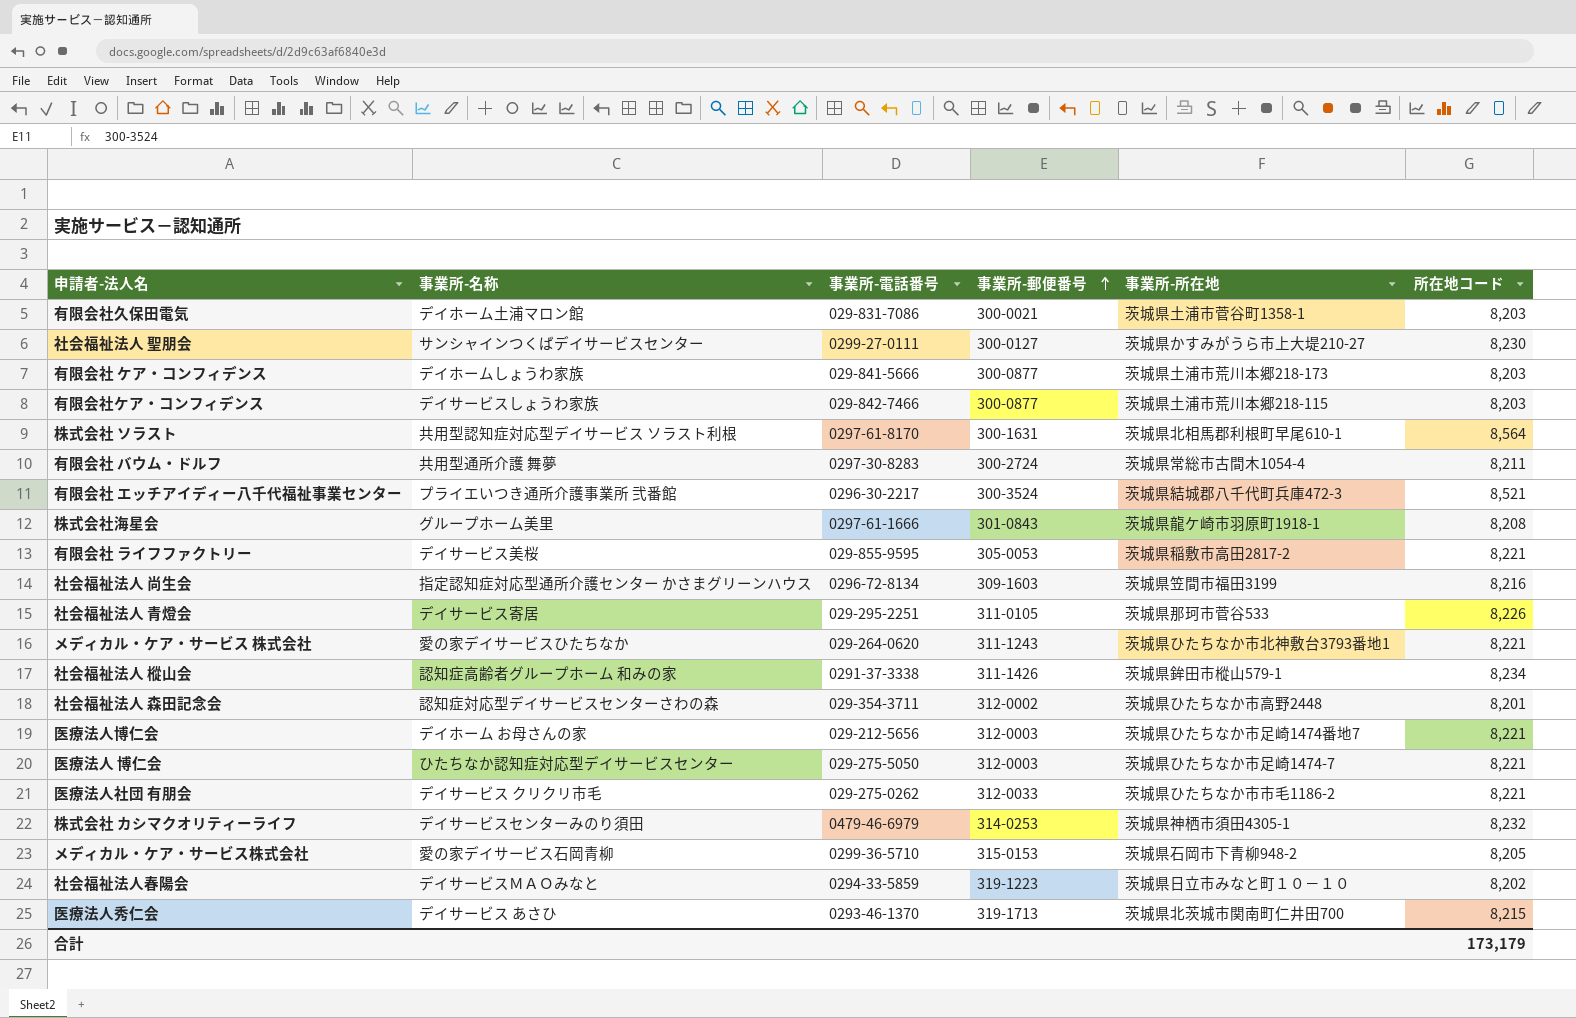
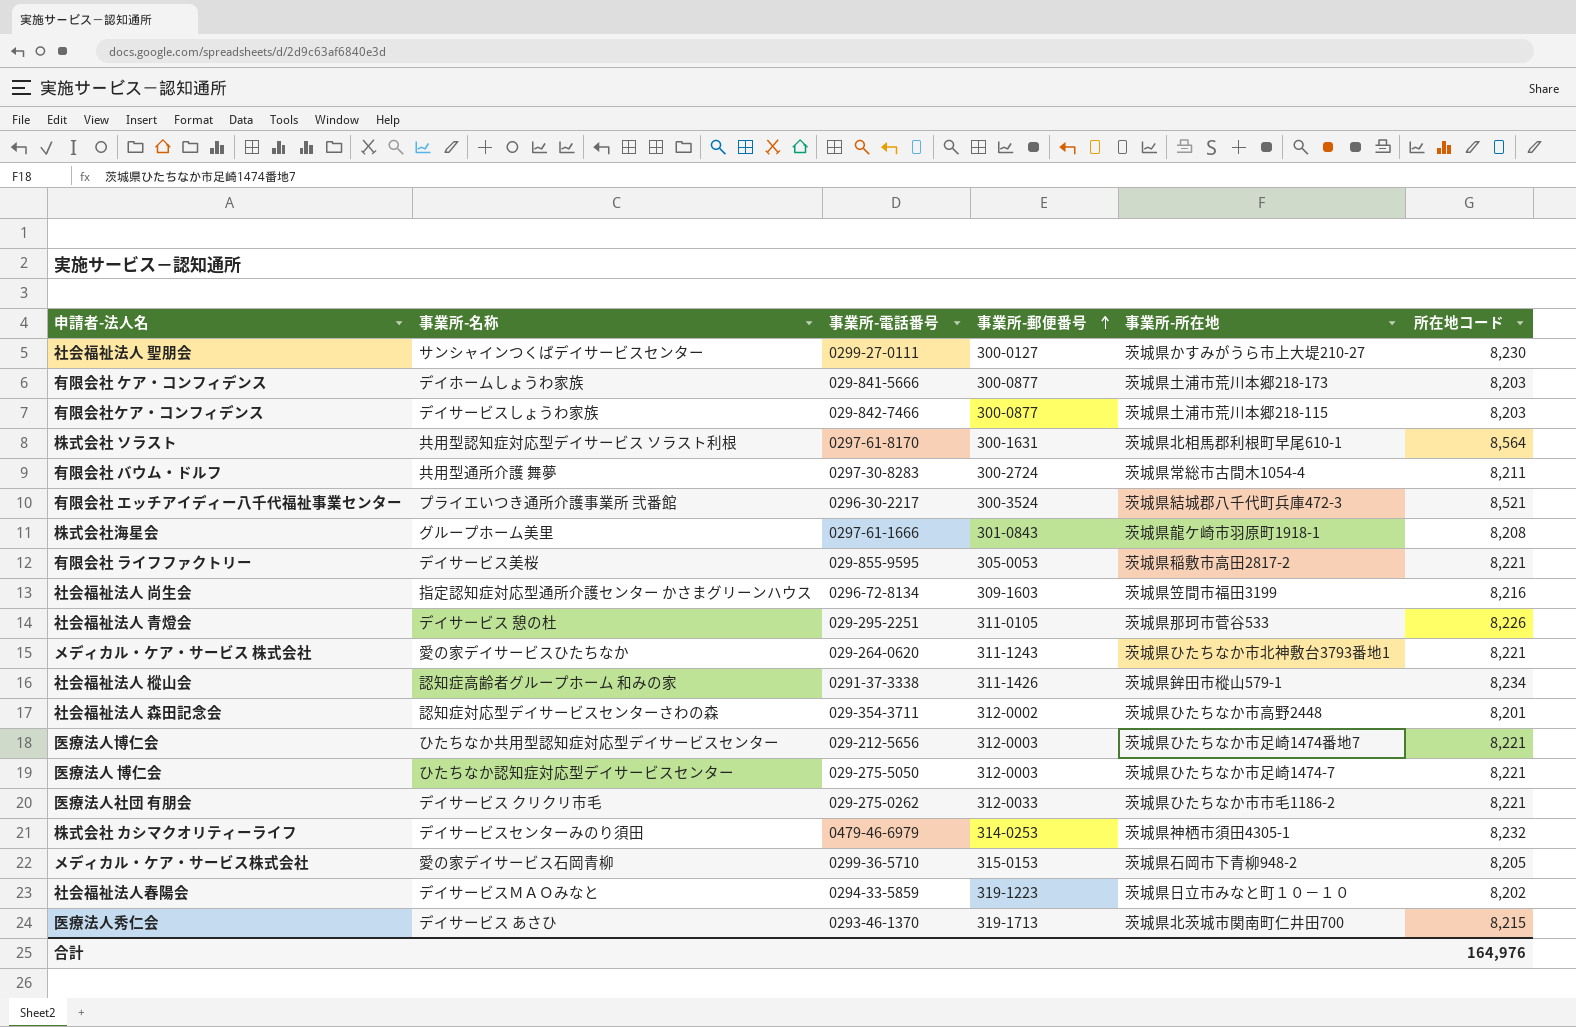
row 有限会社久保田電気: デイホーム土浦マロン館 | 029-831-7086 | 300-0021 | 茨城県土浦市菅谷町1358-1 | 8,203 -> none
社会福祉法人 青燈会 | 事業所-名称: デイサービス寄居 -> デイサービス 憩の杜
医療法人博仁会 | 事業所-名称: デイホーム お母さんの家 -> ひたちなか共用型認知症対応型デイサービスセンター
合計 | 所在地コード: 173,179 -> 164,976

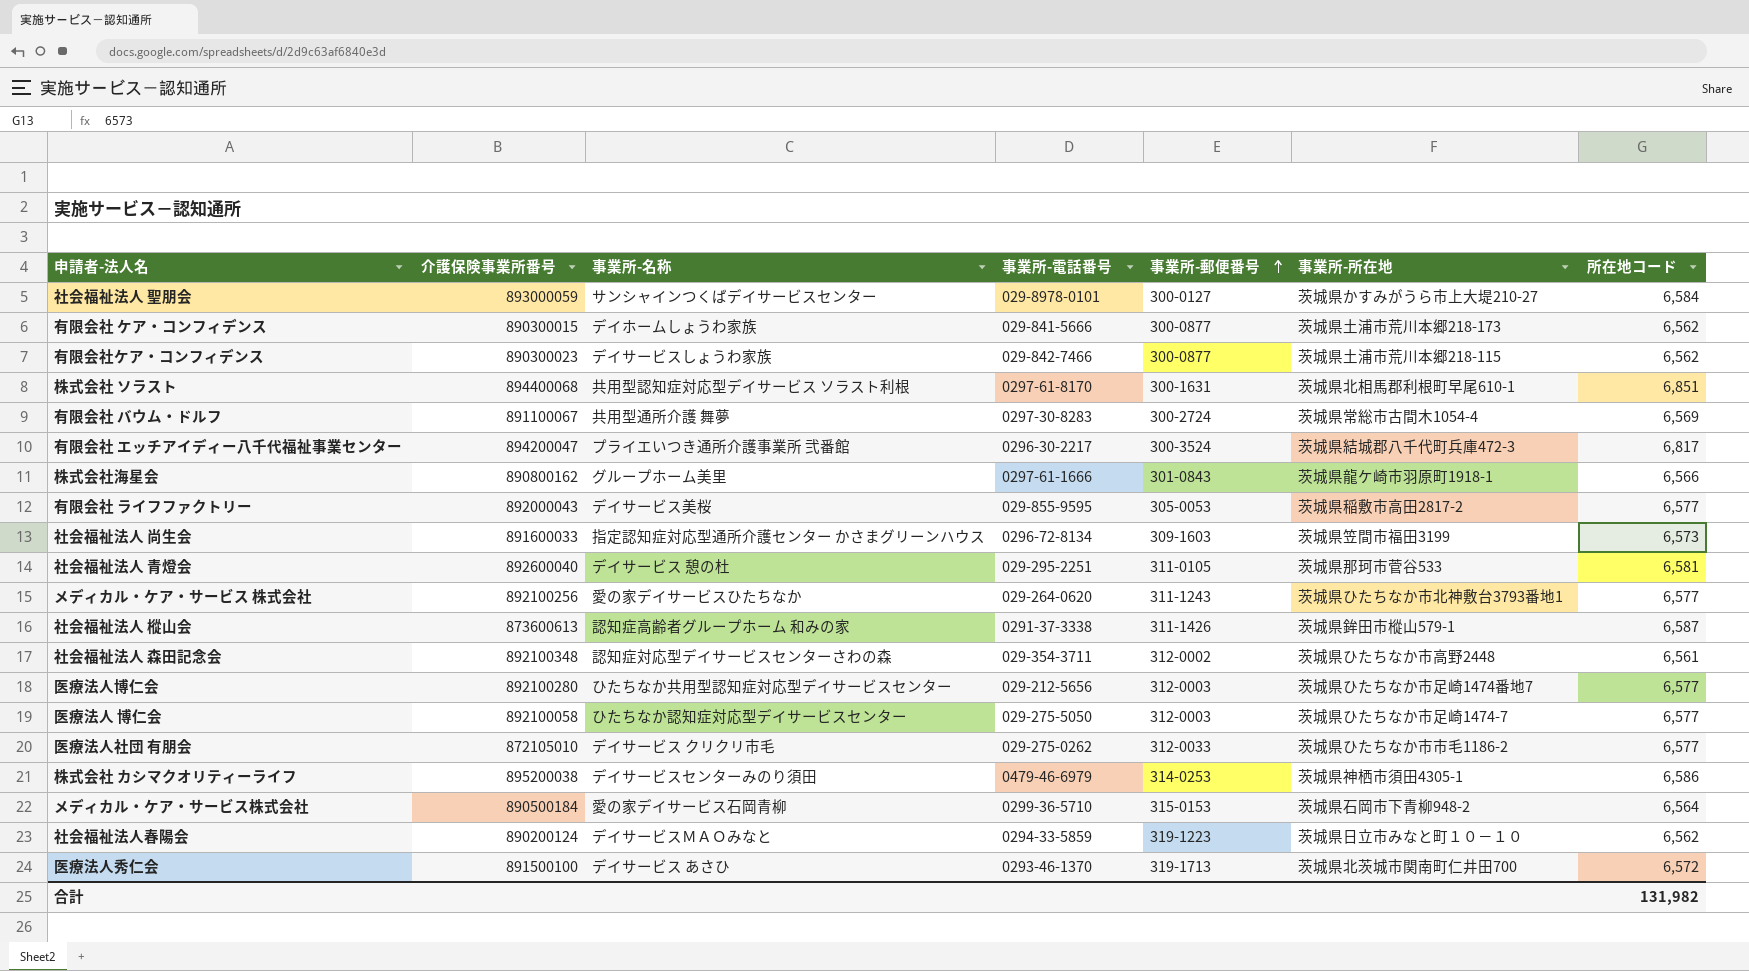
column 介護保険事業所番号 | position: none -> 2
社会福祉法人 聖朋会 | 事業所-電話番号: 0299-27-0111 -> 029-8978-0101
社会福祉法人 聖朋会 | 所在地コード: 8,230 -> 6,584
有限会社 ケア・コンフィデンス | 所在地コード: 8,203 -> 6,562
有限会社ケア・コンフィデンス | 所在地コード: 8,203 -> 6,562
株式会社 ソラスト | 所在地コード: 8,564 -> 6,851
有限会社 バウム・ドルフ | 所在地コード: 8,211 -> 6,569
有限会社 エッチアイディー八千代福祉事業センター | 所在地コード: 8,521 -> 6,817
株式会社海星会 | 所在地コード: 8,208 -> 6,566
有限会社 ライフファクトリー | 所在地コード: 8,221 -> 6,577
社会福祉法人 尚生会 | 所在地コード: 8,216 -> 6,573
社会福祉法人 青燈会 | 所在地コード: 8,226 -> 6,581
メディカル・ケア・サービス 株式会社 | 所在地コード: 8,221 -> 6,577
社会福祉法人 樅山会 | 所在地コード: 8,234 -> 6,587
社会福祉法人 森田記念会 | 所在地コード: 8,201 -> 6,561
医療法人博仁会 | 所在地コード: 8,221 -> 6,577
医療法人 博仁会 | 所在地コード: 8,221 -> 6,577
医療法人社団 有朋会 | 所在地コード: 8,221 -> 6,577
株式会社 カシマクオリティーライフ | 所在地コード: 8,232 -> 6,586
メディカル・ケア・サービス株式会社 | 所在地コード: 8,205 -> 6,564
社会福祉法人春陽会 | 所在地コード: 8,202 -> 6,562
医療法人秀仁会 | 所在地コード: 8,215 -> 6,572
合計 | 所在地コード: 164,976 -> 131,982

